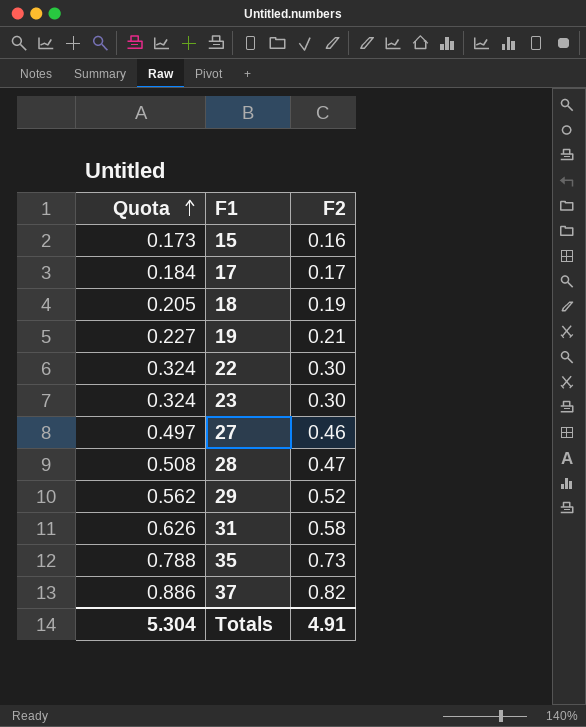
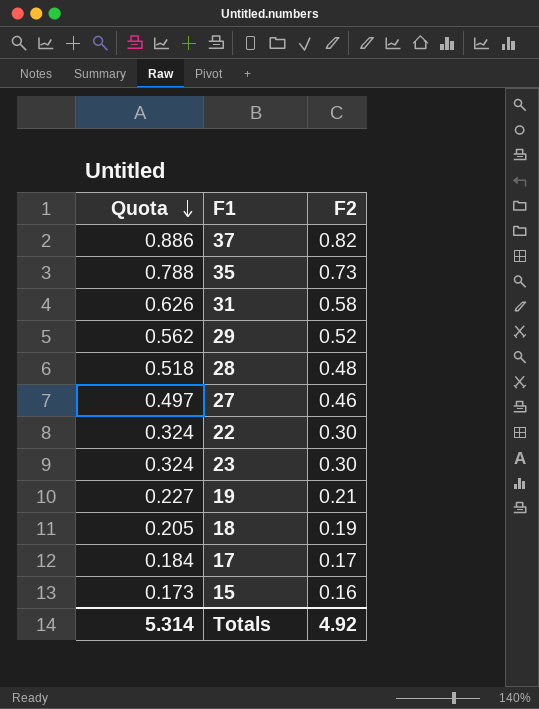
row order: Quota ascending -> Quota descending
28 | Quota: 0.508 -> 0.518
28 | F2: 0.47 -> 0.48
Totals | Quota: 5.304 -> 5.314
Totals | F2: 4.91 -> 4.92

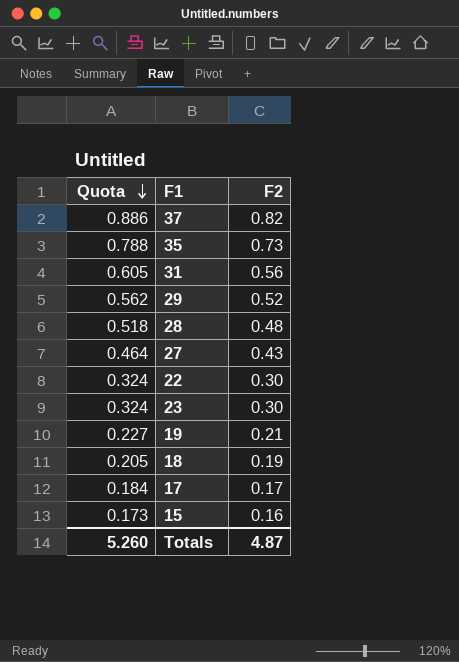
31 | Quota: 0.626 -> 0.605
31 | F2: 0.58 -> 0.56
27 | Quota: 0.497 -> 0.464
27 | F2: 0.46 -> 0.43
Totals | Quota: 5.314 -> 5.260
Totals | F2: 4.92 -> 4.87

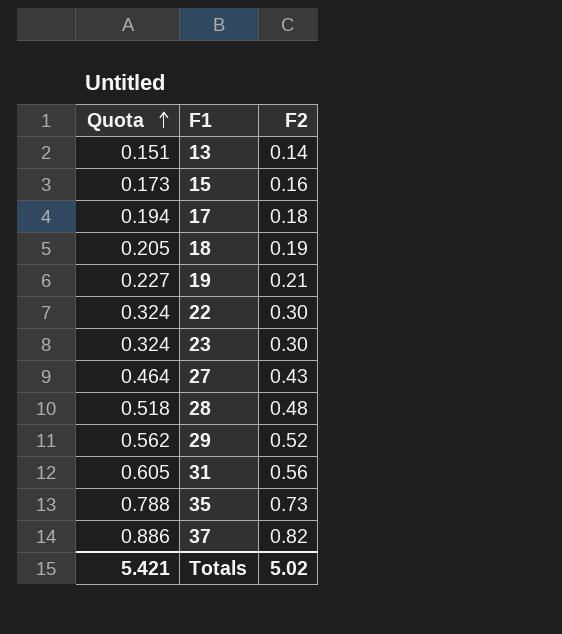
row order: Quota descending -> Quota ascending
row 13: none -> 0.151 | 0.14
17 | Quota: 0.184 -> 0.194
17 | F2: 0.17 -> 0.18
Totals | Quota: 5.260 -> 5.421
Totals | F2: 4.87 -> 5.02

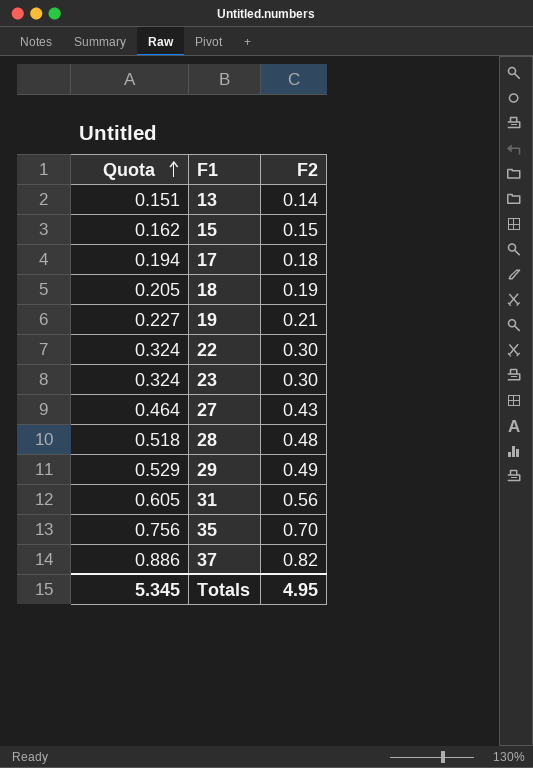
15 | Quota: 0.173 -> 0.162
15 | F2: 0.16 -> 0.15
29 | Quota: 0.562 -> 0.529
29 | F2: 0.52 -> 0.49
35 | Quota: 0.788 -> 0.756
35 | F2: 0.73 -> 0.70
Totals | Quota: 5.421 -> 5.345
Totals | F2: 5.02 -> 4.95

